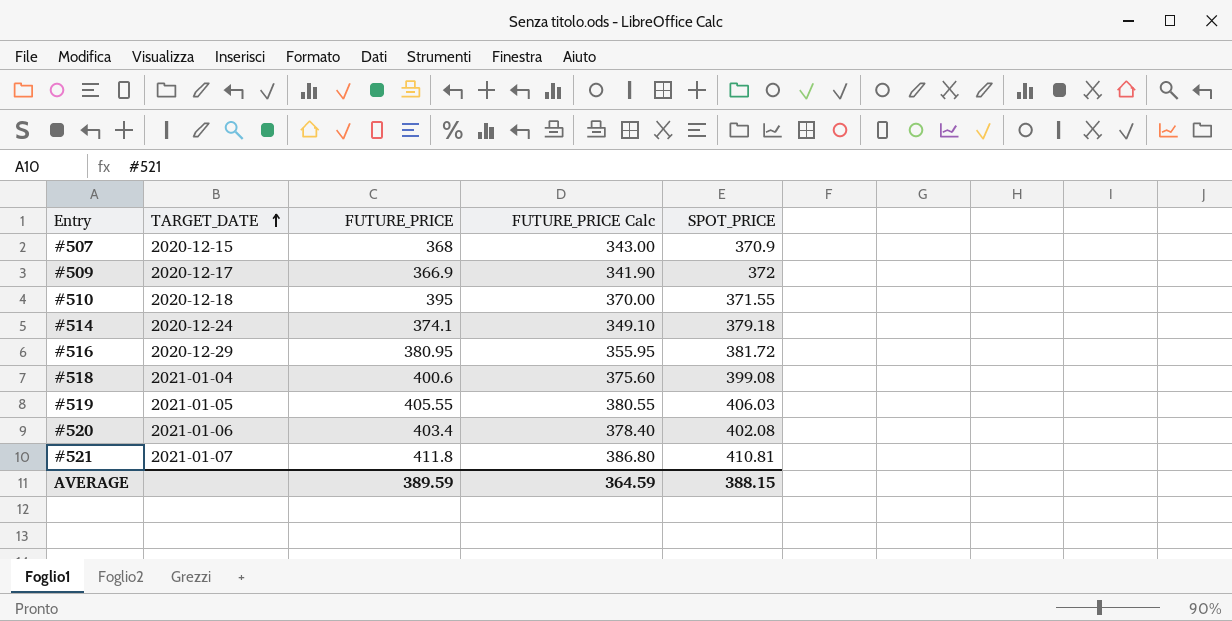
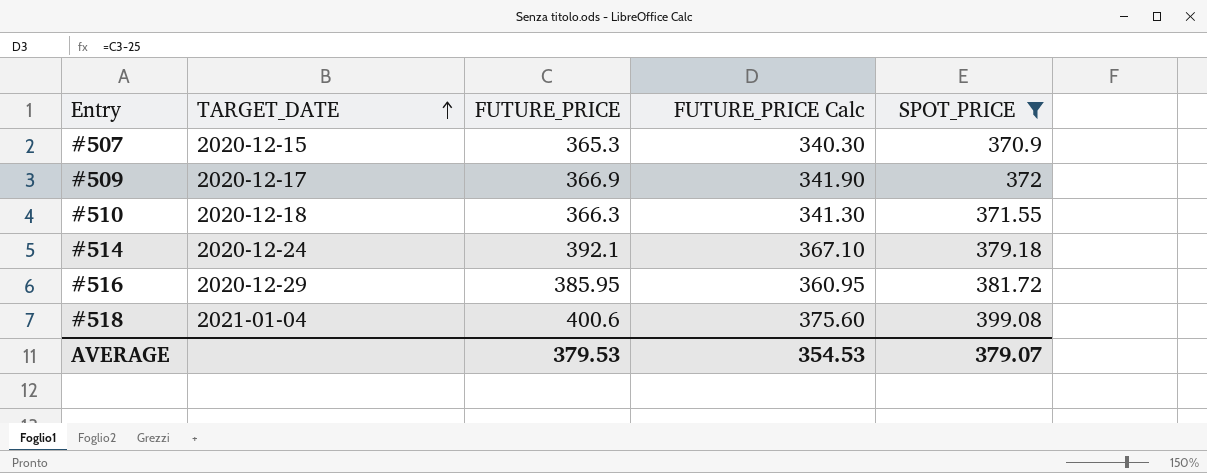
filter: none -> SPOT_PRICE <= 399.08
#507 | FUTURE_PRICE: 368 -> 365.3
#507 | FUTURE_PRICE Calc: 343.00 -> 340.30
#510 | FUTURE_PRICE: 395 -> 366.3
#510 | FUTURE_PRICE Calc: 370.00 -> 341.30
#514 | FUTURE_PRICE: 374.1 -> 392.1
#514 | FUTURE_PRICE Calc: 349.10 -> 367.10
#516 | FUTURE_PRICE: 380.95 -> 385.95
#516 | FUTURE_PRICE Calc: 355.95 -> 360.95
AVERAGE | FUTURE_PRICE: 389.59 -> 379.53
AVERAGE | FUTURE_PRICE Calc: 364.59 -> 354.53
AVERAGE | SPOT_PRICE: 388.15 -> 379.07

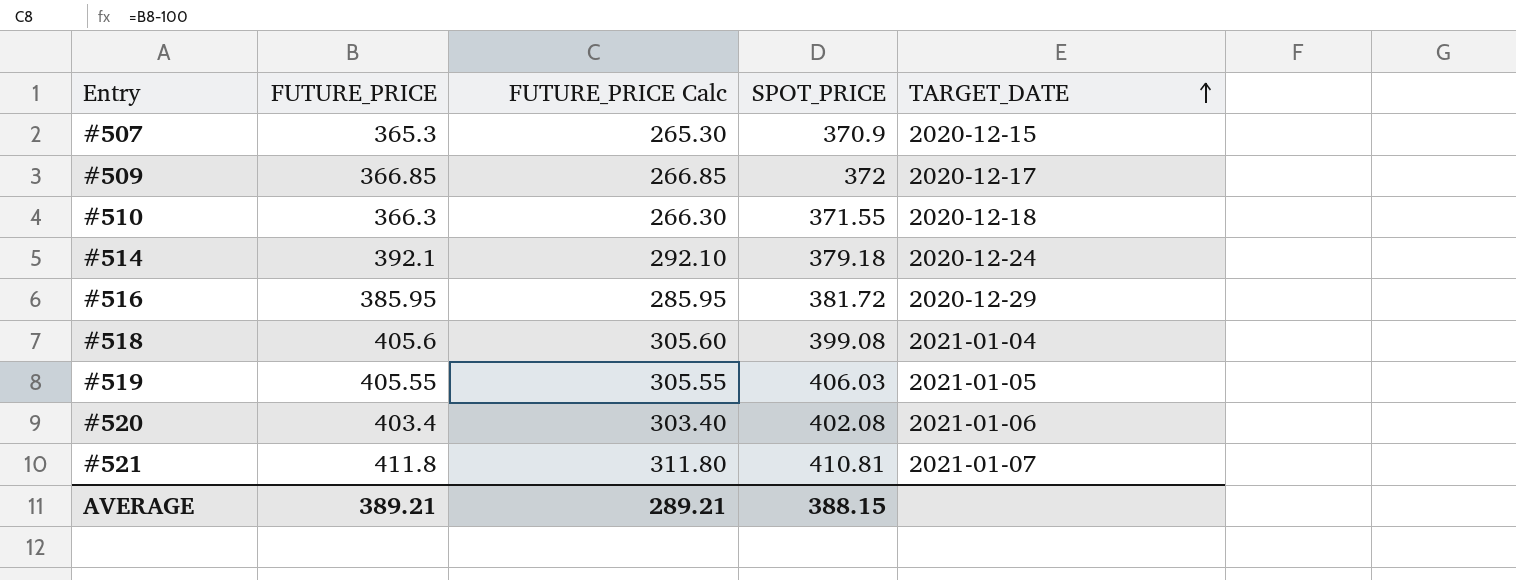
filter: SPOT_PRICE <= 399.08 -> none
column FUTURE_PRICE Calc | formula: [FUTURE_PRICE] - 25 -> [FUTURE_PRICE] - 100
column TARGET_DATE | position: 2 -> 5
#509 | FUTURE_PRICE: 366.9 -> 366.85
#518 | FUTURE_PRICE: 400.6 -> 405.6
AVERAGE | FUTURE_PRICE: 379.53 -> 389.21
AVERAGE | FUTURE_PRICE Calc: 354.53 -> 289.21
AVERAGE | SPOT_PRICE: 379.07 -> 388.15

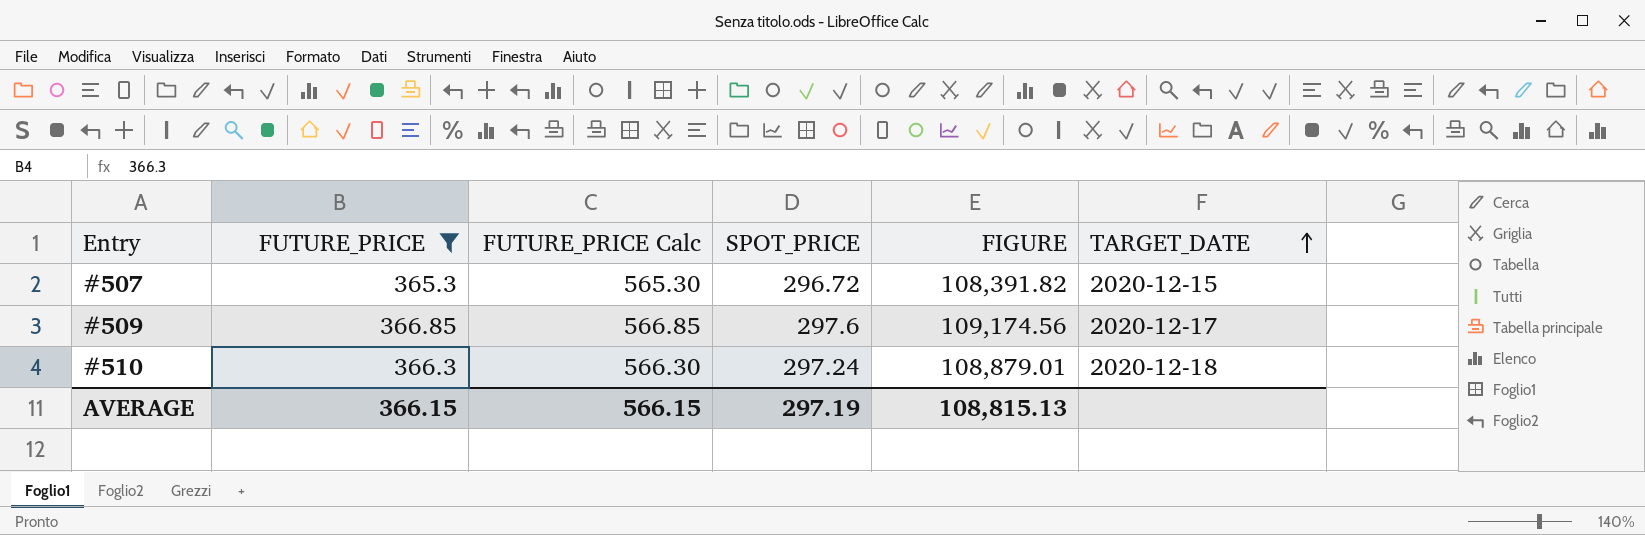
filter: none -> FUTURE_PRICE <= 366.85
column FUTURE_PRICE Calc | formula: [FUTURE_PRICE] - 100 -> [FUTURE_PRICE] + 200
column FIGURE | formula: none -> [FUTURE_PRICE] * [SPOT_PRICE]
#507 | SPOT_PRICE: 370.9 -> 296.72
#509 | SPOT_PRICE: 372 -> 297.6
#510 | SPOT_PRICE: 371.55 -> 297.24
AVERAGE | FUTURE_PRICE: 389.21 -> 366.15
AVERAGE | FUTURE_PRICE Calc: 289.21 -> 566.15
AVERAGE | SPOT_PRICE: 388.15 -> 297.19

